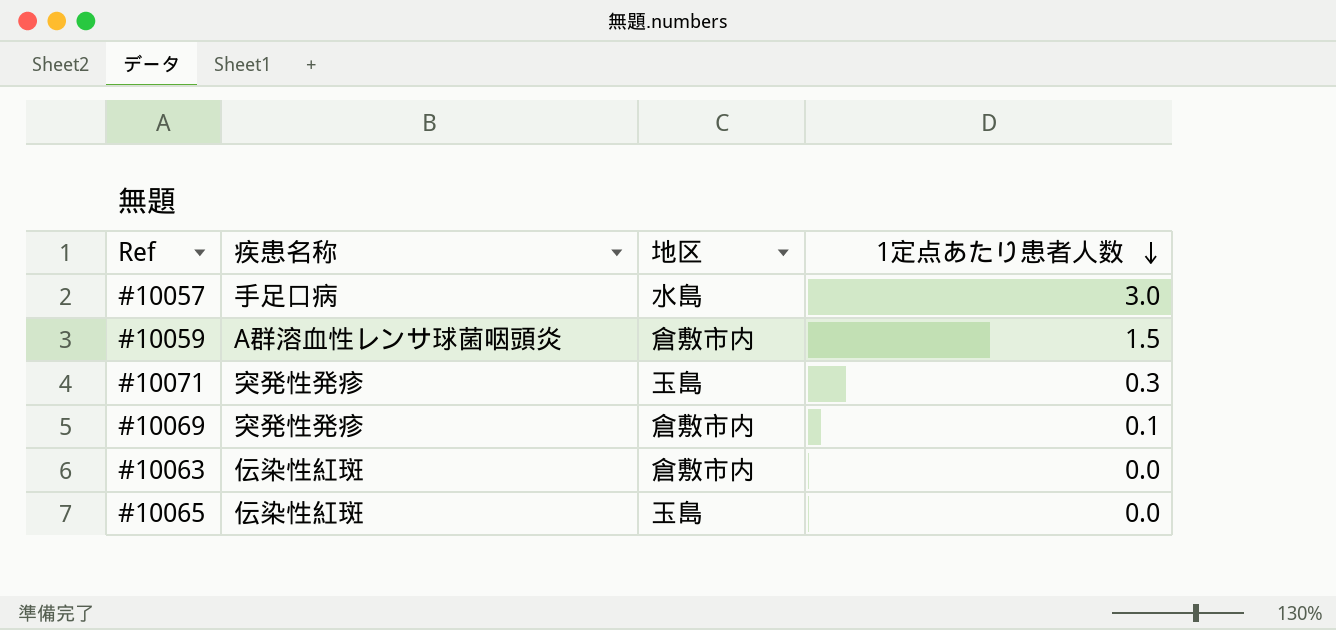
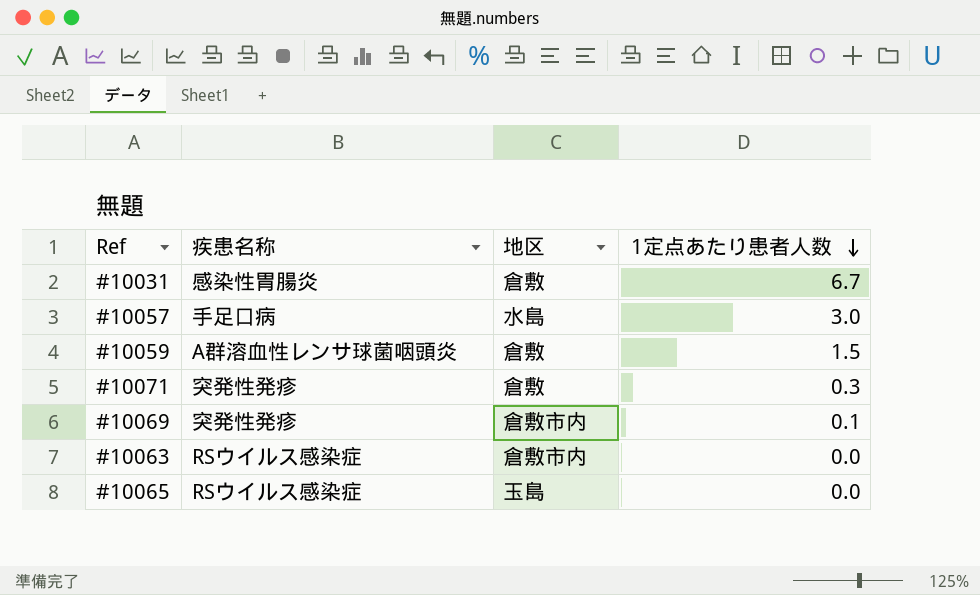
row #10031: none -> 感染性胃腸炎 | 倉敷 | 6.7
#10059 | 地区: 倉敷市内 -> 倉敷
#10071 | 地区: 玉島 -> 倉敷
#10063 | 疾患名称: 伝染性紅斑 -> RSウイルス感染症
#10065 | 疾患名称: 伝染性紅斑 -> RSウイルス感染症

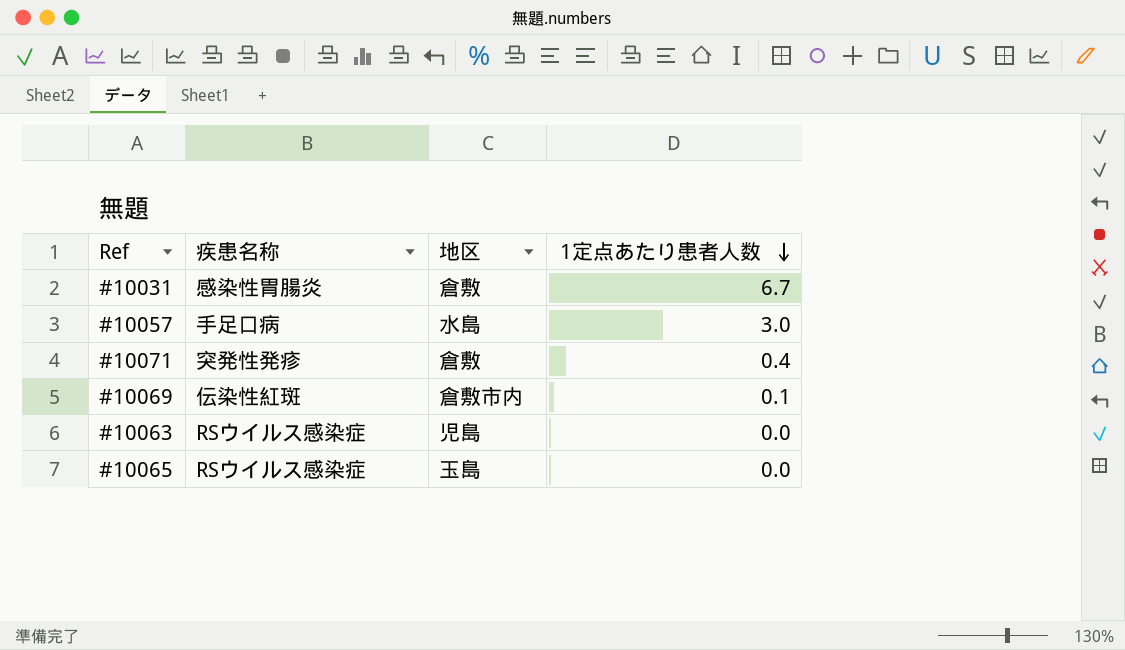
row #10059: A群溶血性レンサ球菌咽頭炎 | 倉敷 | 1.5 -> none
#10071 | 1定点あたり患者人数: 0.3 -> 0.4
#10069 | 疾患名称: 突発性発疹 -> 伝染性紅斑
#10063 | 地区: 倉敷市内 -> 児島

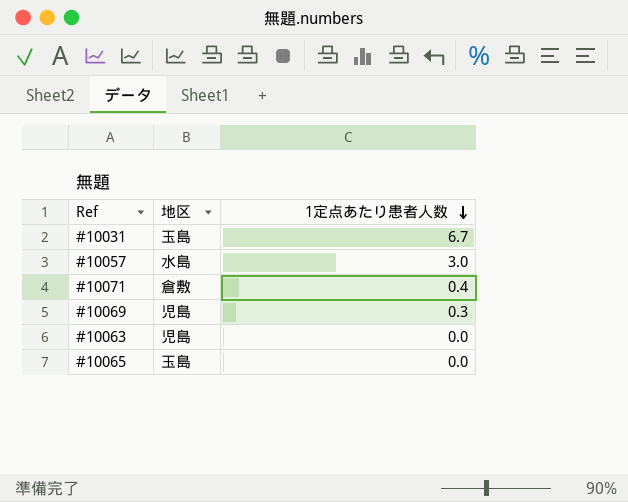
column 疾患名称 | position: 2 -> none
#10031 | 地区: 倉敷 -> 玉島
#10069 | 地区: 倉敷市内 -> 児島
#10069 | 1定点あたり患者人数: 0.1 -> 0.3

